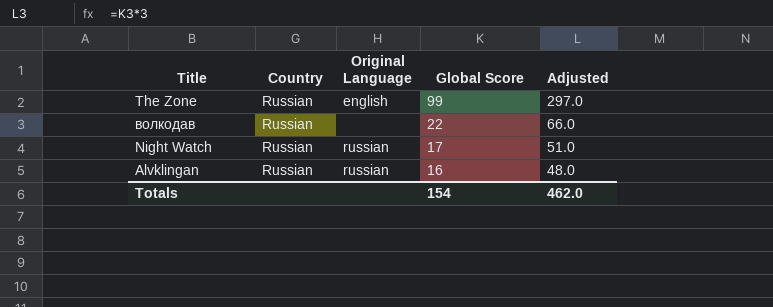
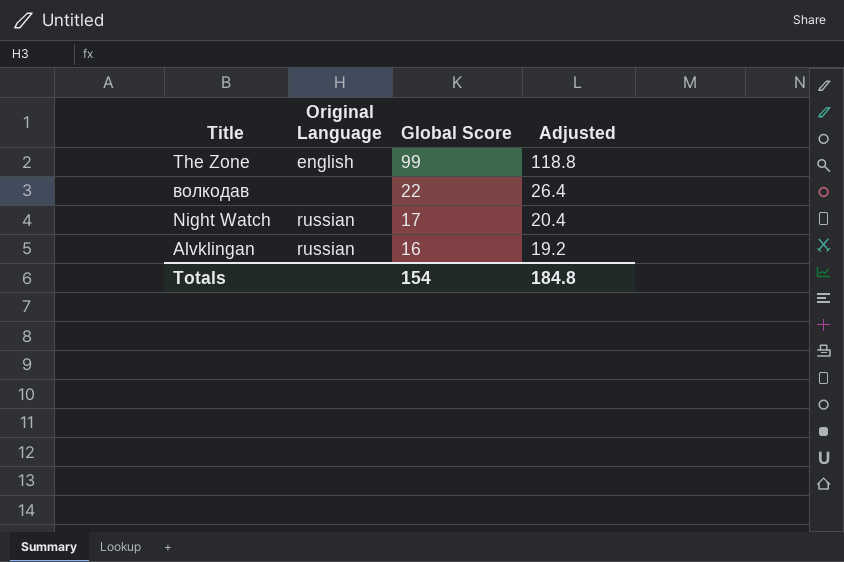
column Country | position: 2 -> none
column Adjusted | formula: [Global Score] * 3 -> [Global Score] * 1.2
Totals | Adjusted: 462.0 -> 184.8

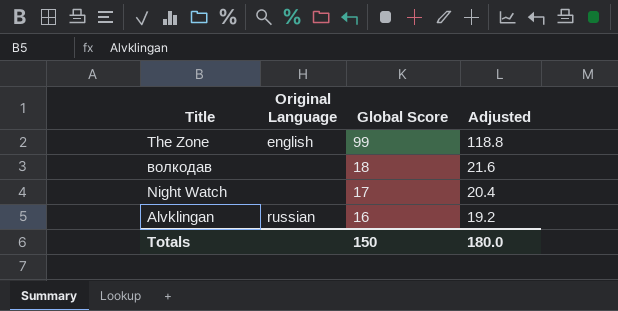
волкодав | Global Score: 22 -> 18
волкодав | Adjusted: 26.4 -> 21.6
Night Watch | Original Language: russian -> none
Totals | Global Score: 154 -> 150
Totals | Adjusted: 184.8 -> 180.0

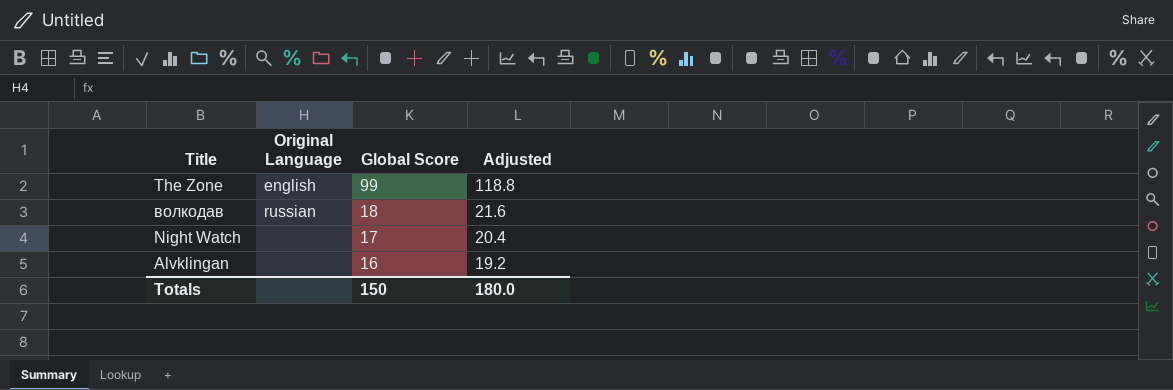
волкодав | Original Language: none -> russian
Alvklingan | Original Language: russian -> none

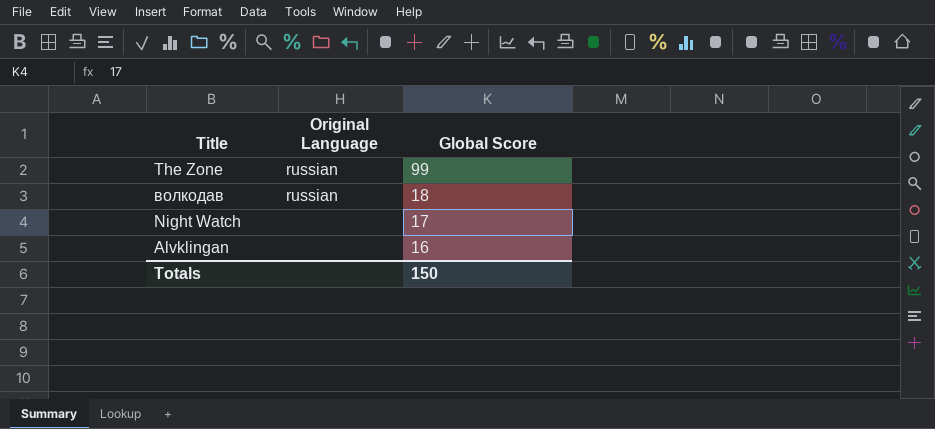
column Adjusted | formula: [Global Score] * 1.2 -> none
The Zone | Original Language: english -> russian

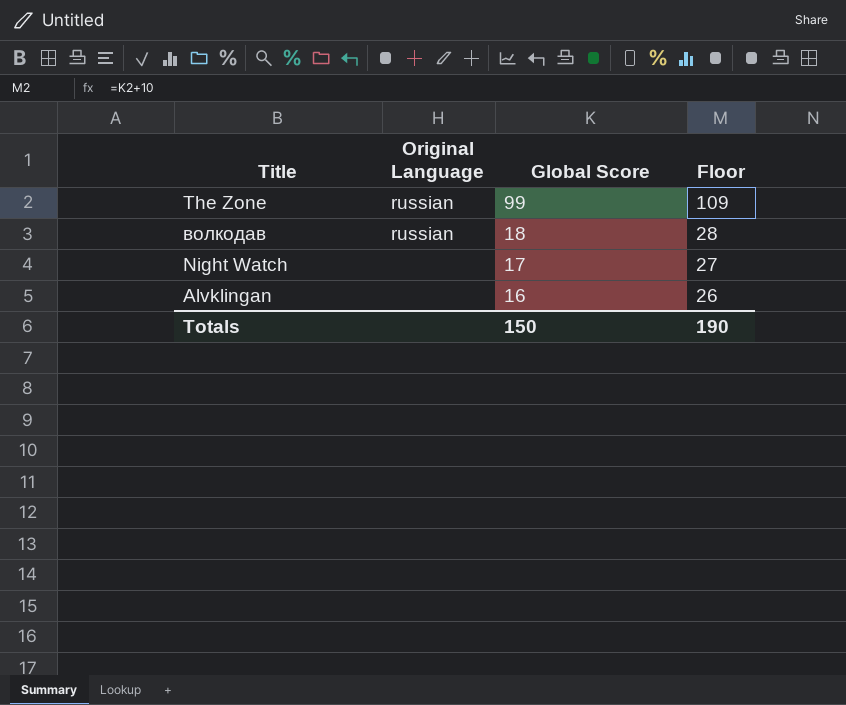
column Floor | formula: none -> [Global Score] + 10

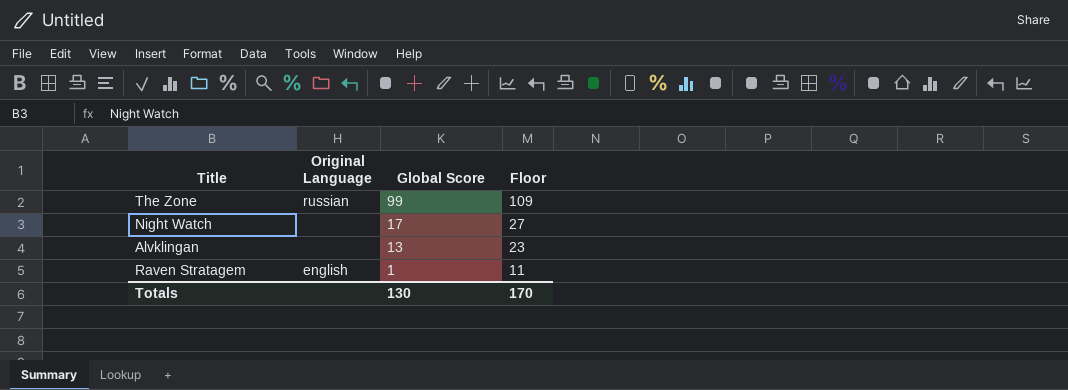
row волкодав: russian | 18 | 28 -> none
Alvklingan | Global Score: 16 -> 13
Alvklingan | Floor: 26 -> 23
row Raven Stratagem: none -> english | 1 | 11
Totals | Global Score: 150 -> 130
Totals | Floor: 190 -> 170

